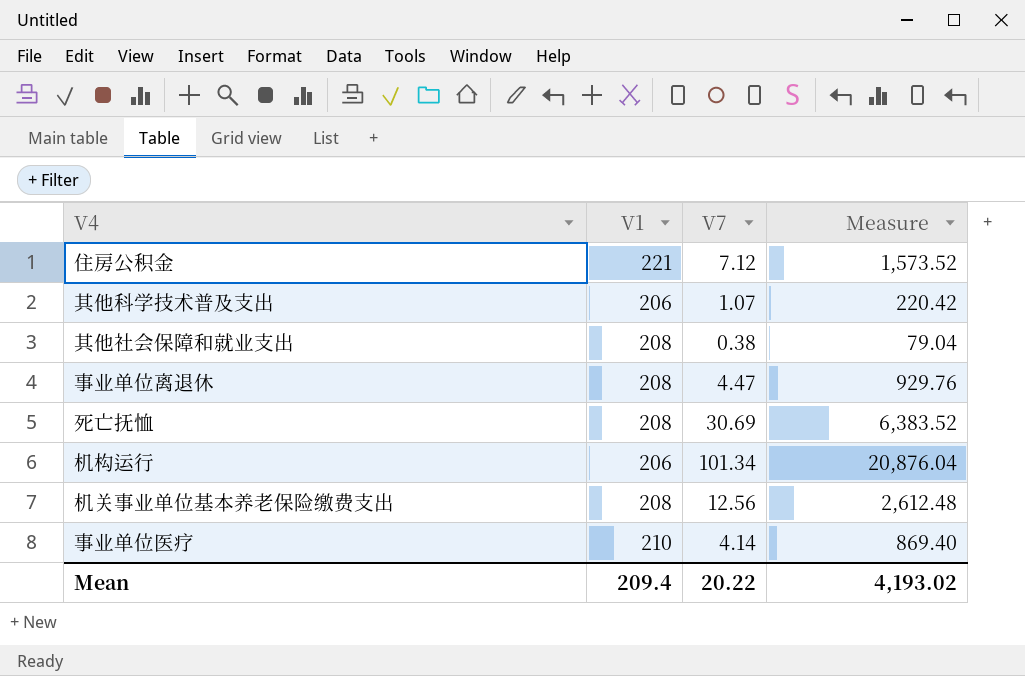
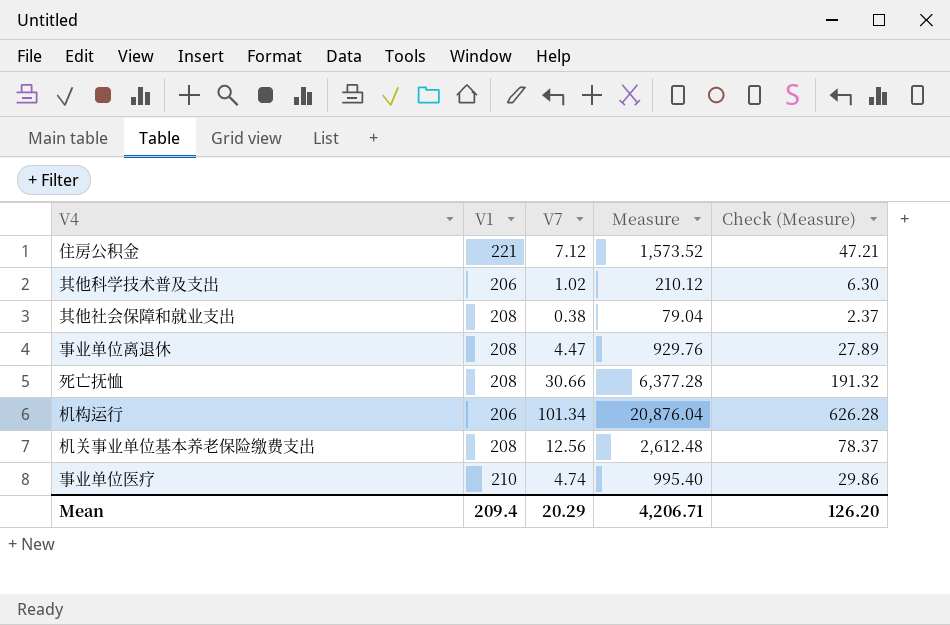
column Check (Measure) | formula: none -> [Measure] * 0.03
其他科学技术普及支出 | V7: 1.07 -> 1.02
其他科学技术普及支出 | Measure: 220.42 -> 210.12
死亡抚恤 | V7: 30.69 -> 30.66
死亡抚恤 | Measure: 6,383.52 -> 6,377.28
事业单位医疗 | V7: 4.14 -> 4.74
事业单位医疗 | Measure: 869.40 -> 995.40
Mean | V7: 20.22 -> 20.29
Mean | Measure: 4,193.02 -> 4,206.71

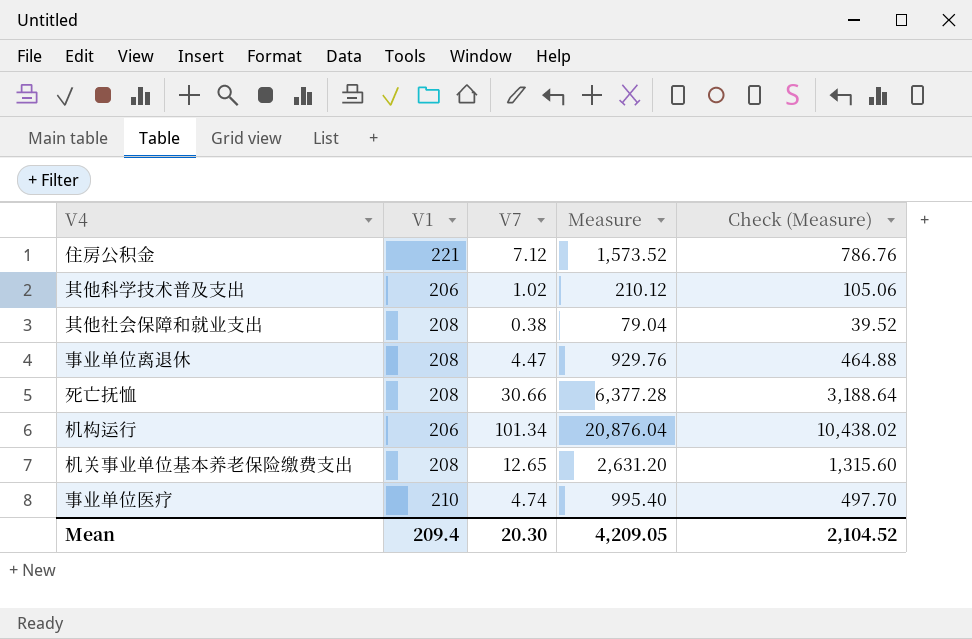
column Check (Measure) | formula: [Measure] * 0.03 -> [Measure] * 0.5
机关事业单位基本养老保险缴费支出 | V7: 12.56 -> 12.65
机关事业单位基本养老保险缴费支出 | Measure: 2,612.48 -> 2,631.20
Mean | V7: 20.29 -> 20.30
Mean | Measure: 4,206.71 -> 4,209.05
Mean | Check (Measure): 126.20 -> 2,104.52

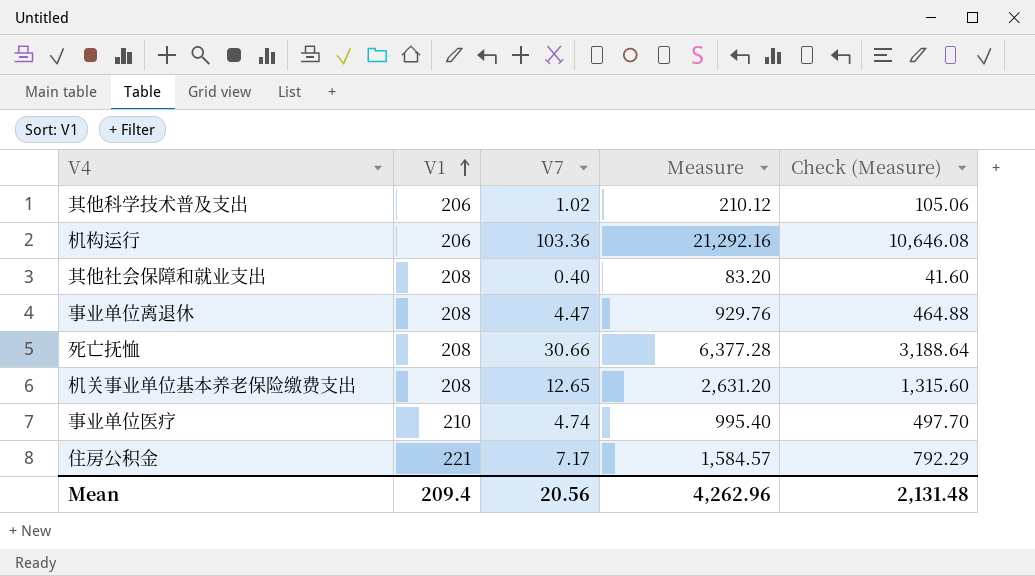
row order: none -> V1 ascending
机构运行 | V7: 101.34 -> 103.36
机构运行 | Measure: 20,876.04 -> 21,292.16
机构运行 | Check (Measure): 10,438.02 -> 10,646.08
其他社会保障和就业支出 | V7: 0.38 -> 0.40
其他社会保障和就业支出 | Measure: 79.04 -> 83.20
其他社会保障和就业支出 | Check (Measure): 39.52 -> 41.60
住房公积金 | V7: 7.12 -> 7.17
住房公积金 | Measure: 1,573.52 -> 1,584.57
住房公积金 | Check (Measure): 786.76 -> 792.29
Mean | V7: 20.30 -> 20.56
Mean | Measure: 4,209.05 -> 4,262.96
Mean | Check (Measure): 2,104.52 -> 2,131.48

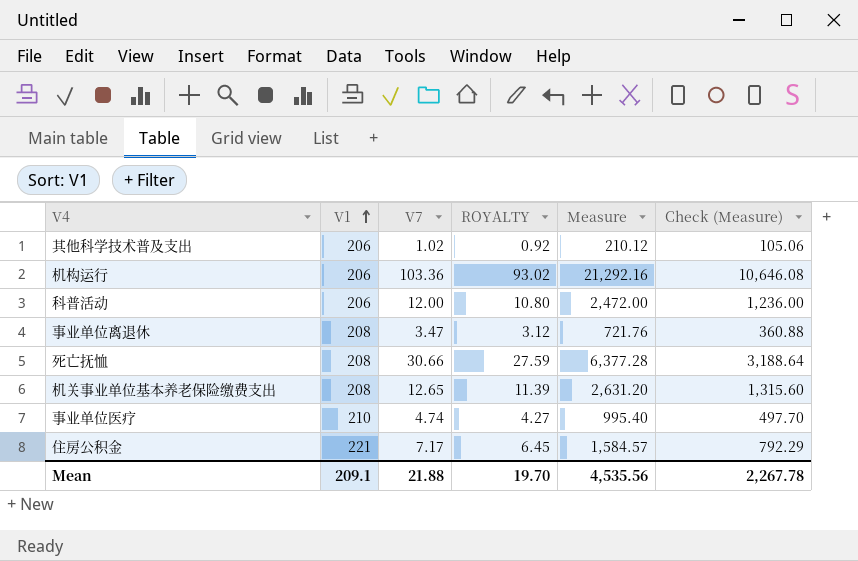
column ROYALTY | formula: none -> [V7] * 0.9
row 其他社会保障和就业支出: 208 | 0.40 | 83.20 | 41.60 -> none
row 科普活动: none -> 206 | 12.00 | 10.80 | 2,472.00 | 1,236.00
事业单位离退休 | V7: 4.47 -> 3.47
事业单位离退休 | Measure: 929.76 -> 721.76
事业单位离退休 | Check (Measure): 464.88 -> 360.88
Mean | V1: 209.4 -> 209.1
Mean | V7: 20.56 -> 21.88
Mean | Measure: 4,262.96 -> 4,535.56
Mean | Check (Measure): 2,131.48 -> 2,267.78

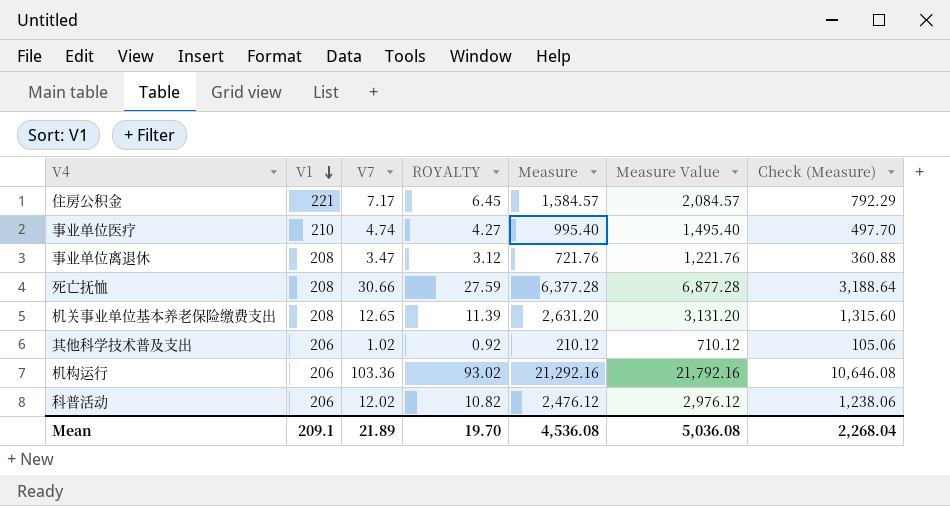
row order: V1 ascending -> V1 descending
column Measure Value | formula: none -> [Measure] + 500
科普活动 | V7: 12.00 -> 12.02
科普活动 | ROYALTY: 10.80 -> 10.82
科普活动 | Measure: 2,472.00 -> 2,476.12
科普活动 | Check (Measure): 1,236.00 -> 1,238.06
Mean | V7: 21.88 -> 21.89
Mean | Measure: 4,535.56 -> 4,536.08
Mean | Check (Measure): 2,267.78 -> 2,268.04

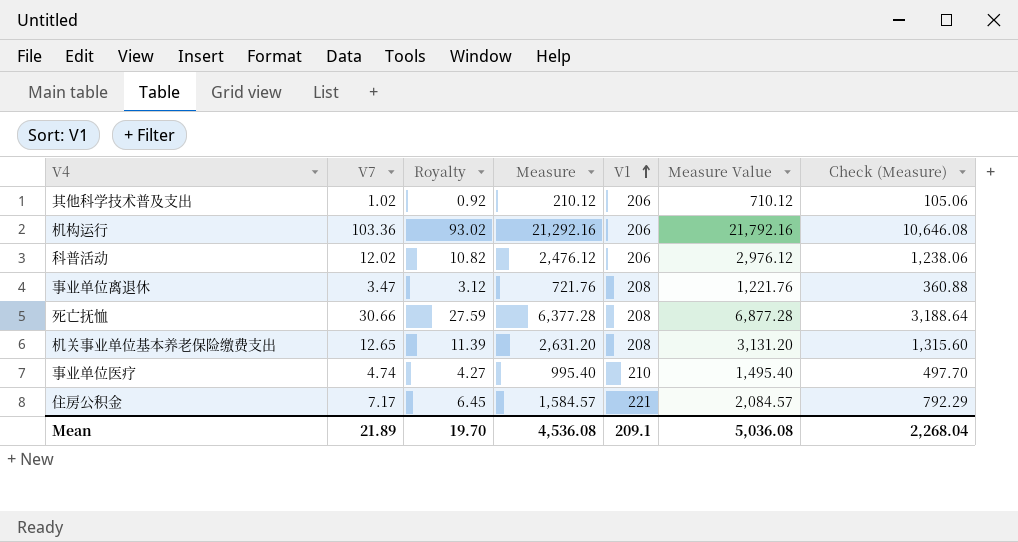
row order: V1 descending -> V1 ascending
column name: ROYALTY -> Royalty
column V1 | position: 2 -> 5

